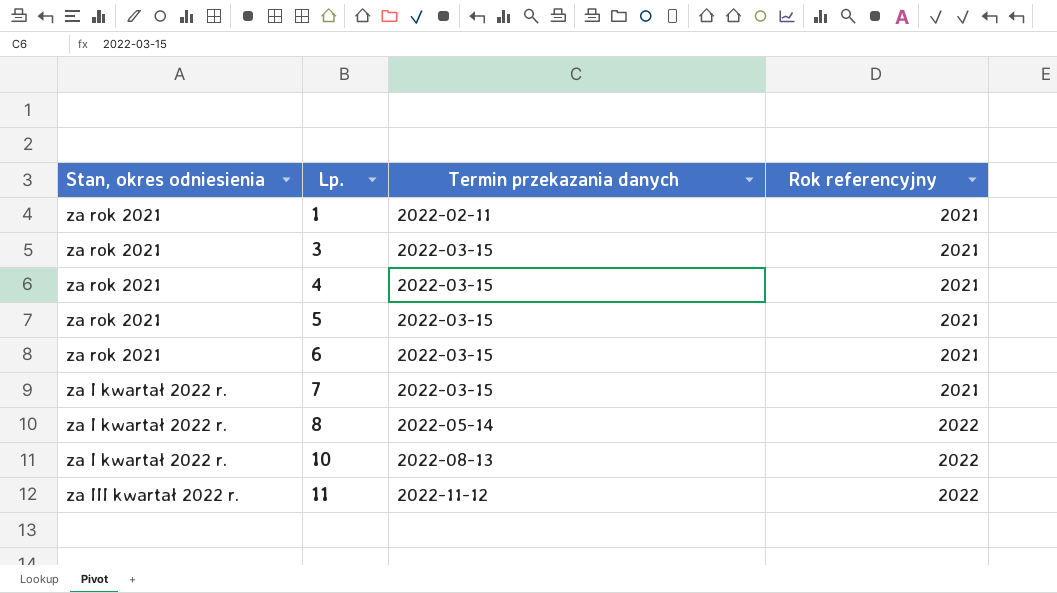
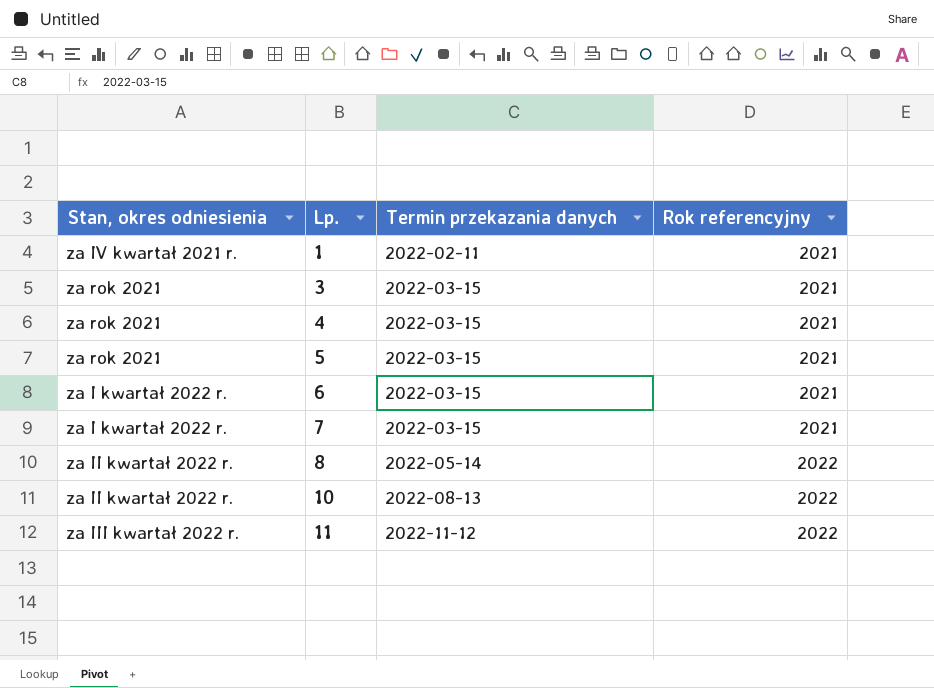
1 | Stan, okres odniesienia: za rok 2021 -> za IV kwartał 2021 r.
6 | Stan, okres odniesienia: za rok 2021 -> za I kwartał 2022 r.
8 | Stan, okres odniesienia: za I kwartał 2022 r. -> za II kwartał 2022 r.
10 | Stan, okres odniesienia: za I kwartał 2022 r. -> za II kwartał 2022 r.

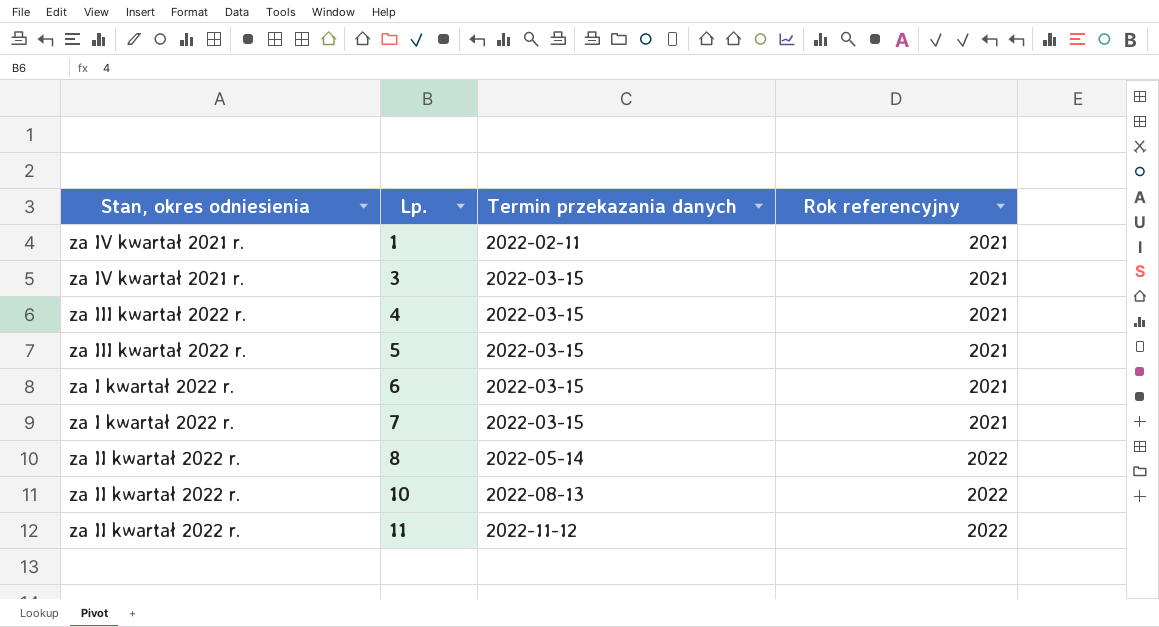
3 | Stan, okres odniesienia: za rok 2021 -> za IV kwartał 2021 r.
4 | Stan, okres odniesienia: za rok 2021 -> za III kwartał 2022 r.
5 | Stan, okres odniesienia: za rok 2021 -> za III kwartał 2022 r.
11 | Stan, okres odniesienia: za III kwartał 2022 r. -> za II kwartał 2022 r.

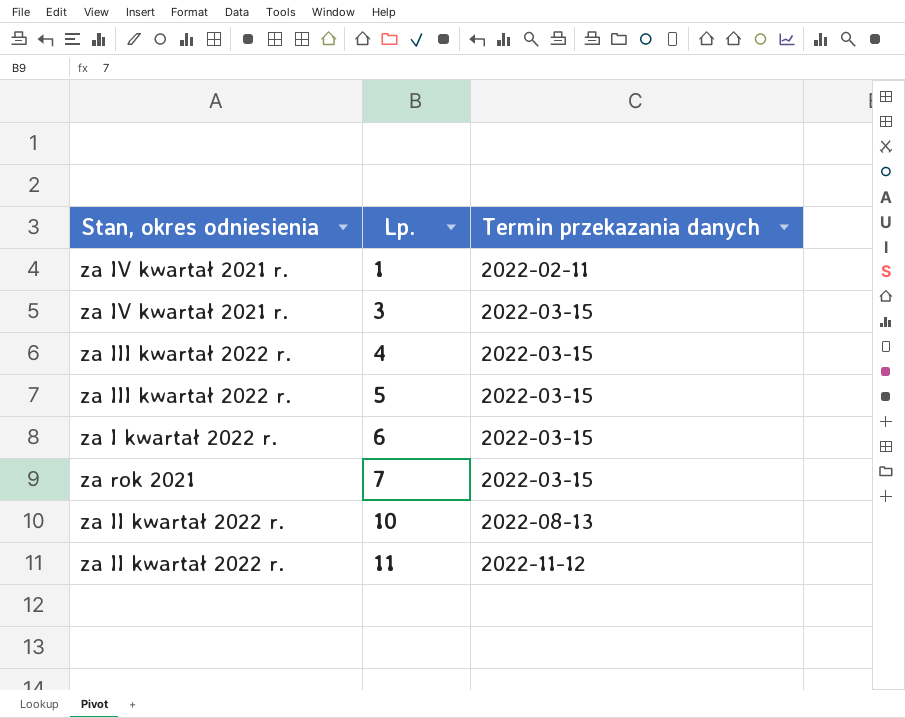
column Rok referencyjny | position: 4 -> none
row 8: za II kwartał 2022 r. | 2022-05-14 | 2022 -> none
7 | Stan, okres odniesienia: za I kwartał 2022 r. -> za rok 2021

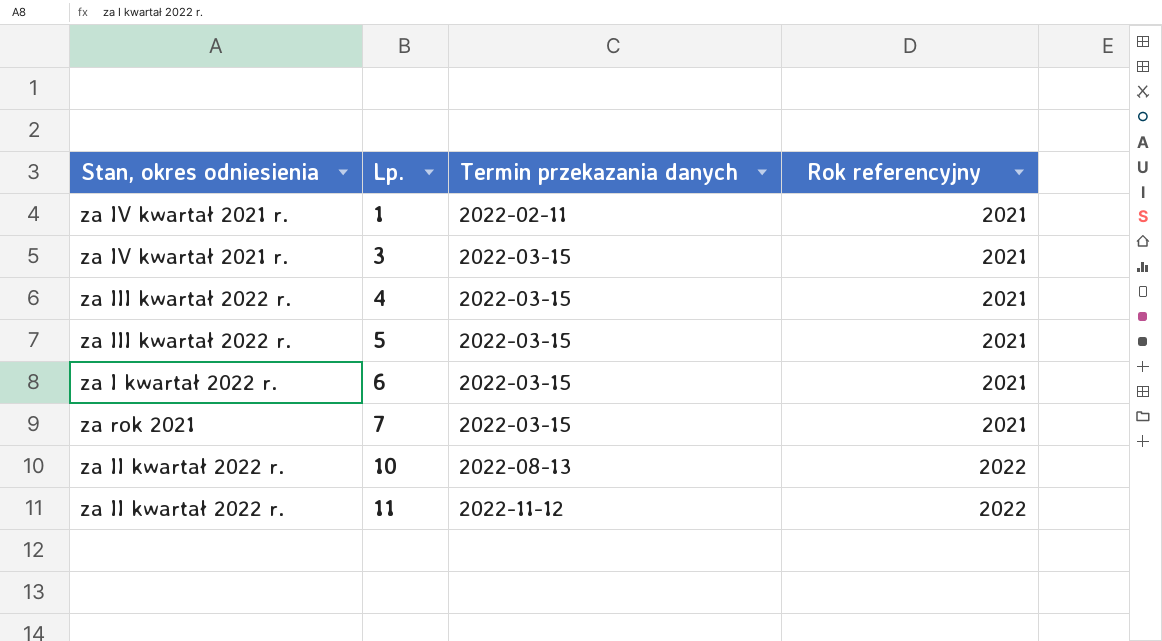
column Rok referencyjny | position: none -> 4

